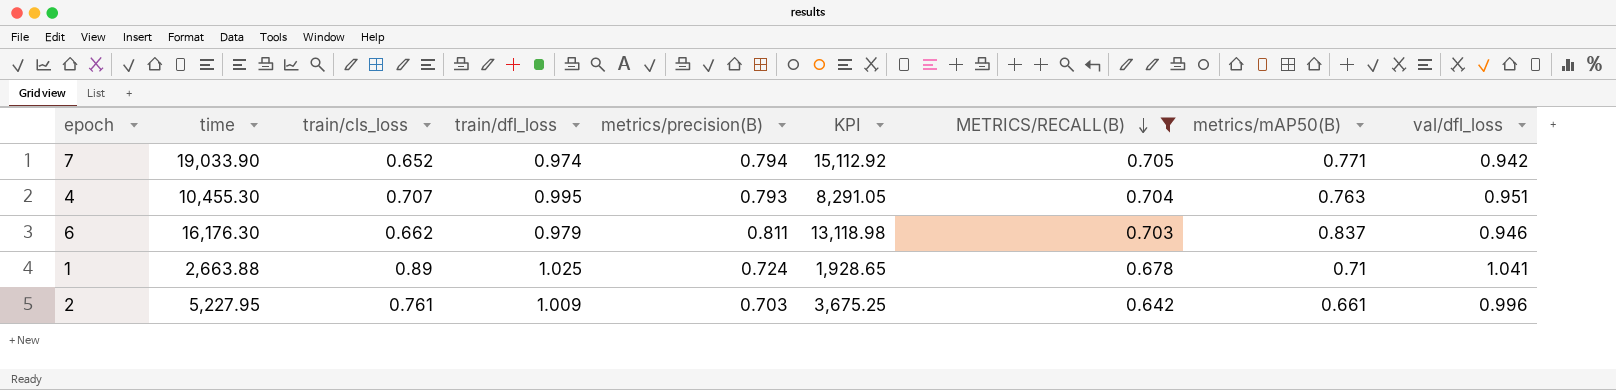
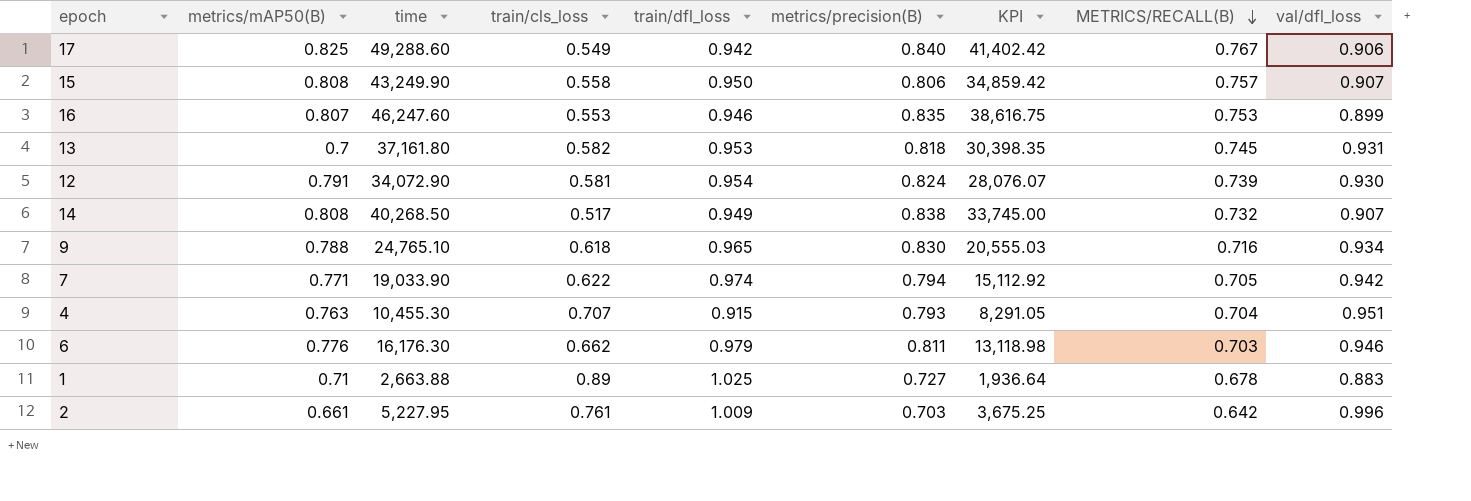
filter: METRICS/RECALL(B) <= 0.705 -> none
column metrics/mAP50(B) | position: 8 -> 2
7 | train/cls_loss: 0.652 -> 0.622
4 | train/dfl_loss: 0.995 -> 0.915
6 | metrics/mAP50(B): 0.837 -> 0.776
1 | metrics/precision(B): 0.724 -> 0.727
1 | KPI: 1,928.65 -> 1,936.64
1 | val/dfl_loss: 1.041 -> 0.883

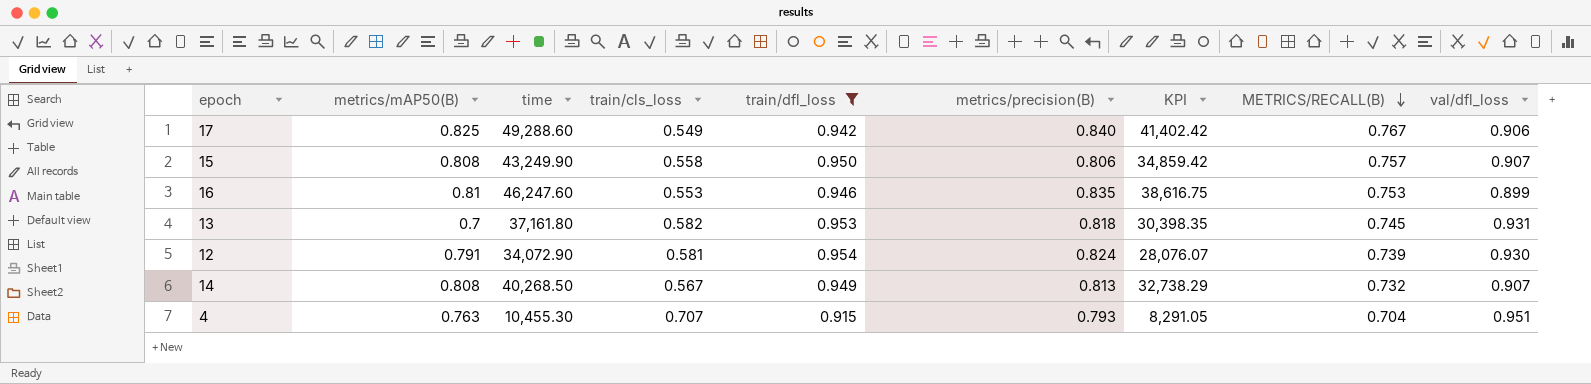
filter: none -> train/dfl_loss <= 0.954
16 | metrics/mAP50(B): 0.807 -> 0.81
14 | train/cls_loss: 0.517 -> 0.567
14 | metrics/precision(B): 0.838 -> 0.813
14 | KPI: 33,745.00 -> 32,738.29

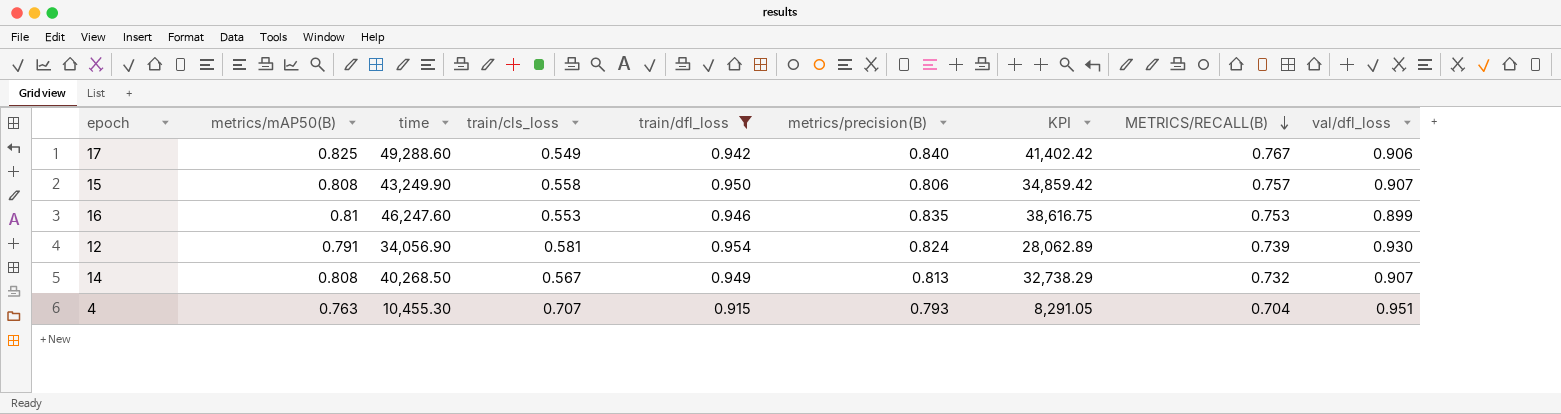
row 13: 0.7 | 37,161.80 | 0.582 | 0.953 | 0.818 | 30,398.35 | 0.745 | 0.931 -> none
12 | time: 34,072.90 -> 34,056.90
12 | KPI: 28,076.07 -> 28,062.89

